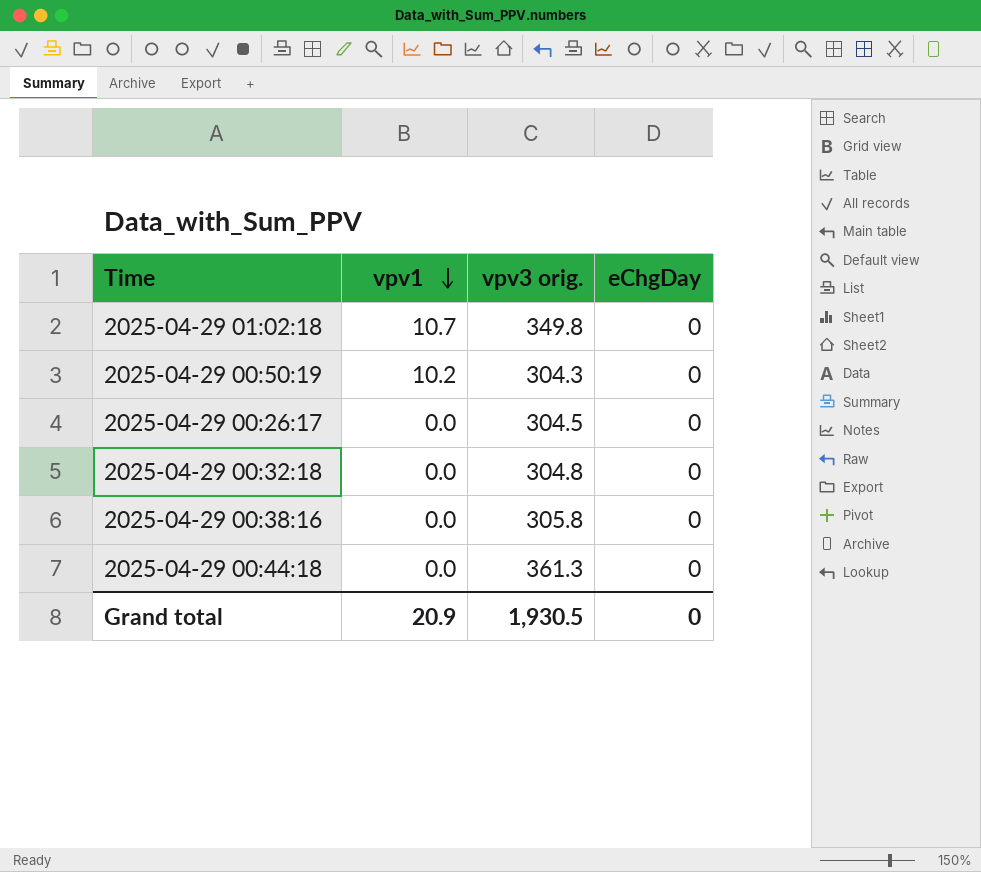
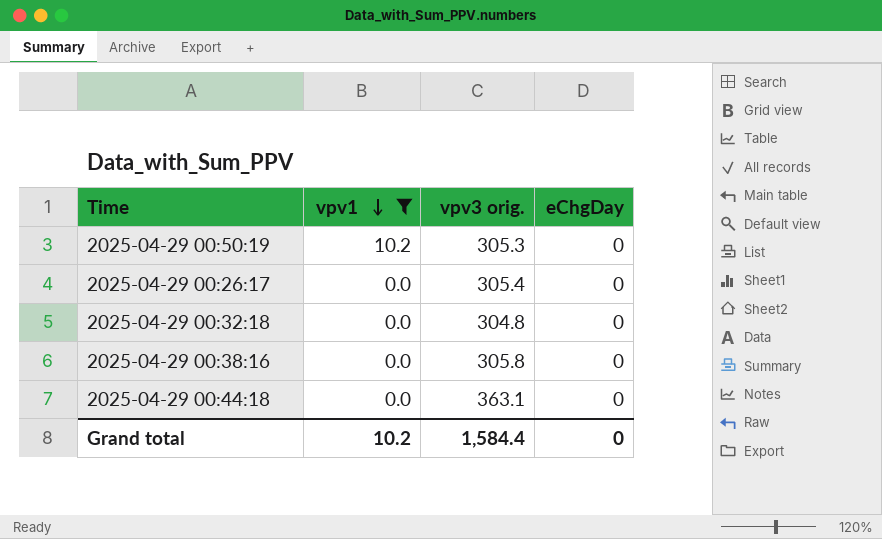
filter: none -> vpv1 != 10.7
2025-04-29 00:50:19 | vpv3 orig.: 304.3 -> 305.3
2025-04-29 00:26:17 | vpv3 orig.: 304.5 -> 305.4
2025-04-29 00:44:18 | vpv3 orig.: 361.3 -> 363.1
Grand total | vpv1: 20.9 -> 10.2
Grand total | vpv3 orig.: 1,930.5 -> 1,584.4

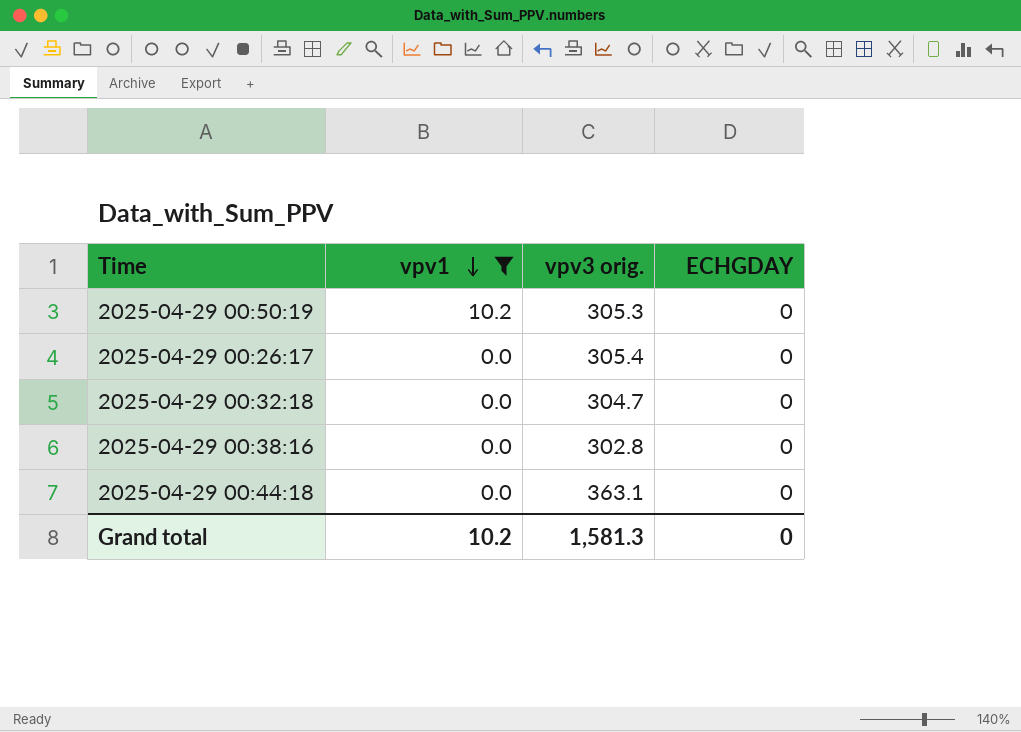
column name: eChgDay -> ECHGDAY
2025-04-29 00:32:18 | vpv3 orig.: 304.8 -> 304.7
2025-04-29 00:38:16 | vpv3 orig.: 305.8 -> 302.8
Grand total | vpv3 orig.: 1,584.4 -> 1,581.3

